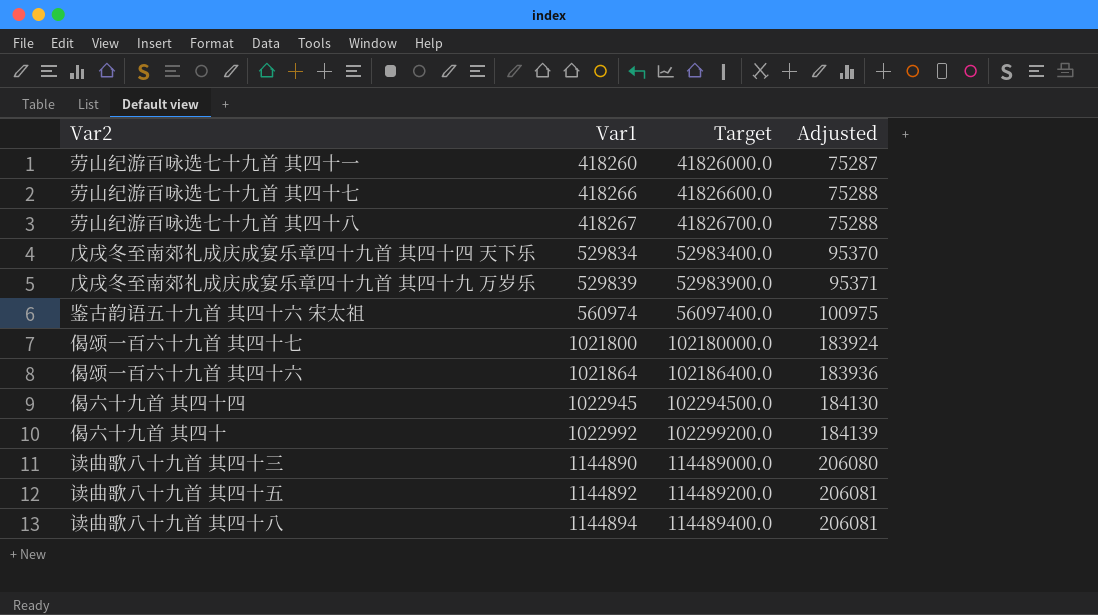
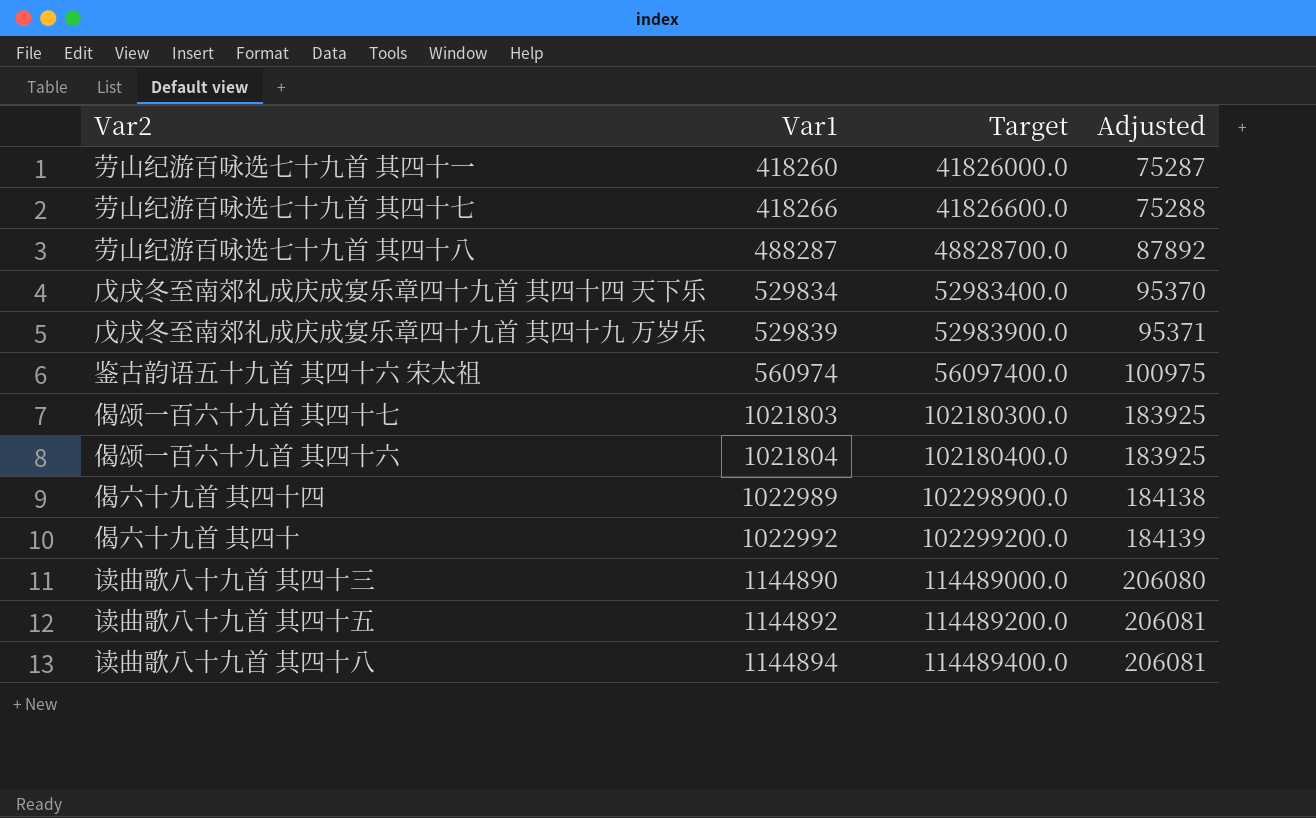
劳山纪游百咏选七十九首 其四十八 | Var1: 418267 -> 488287
劳山纪游百咏选七十九首 其四十八 | Target: 41826700.0 -> 48828700.0
劳山纪游百咏选七十九首 其四十八 | Adjusted: 75288 -> 87892
偈颂一百六十九首 其四十七 | Var1: 1021800 -> 1021803
偈颂一百六十九首 其四十七 | Target: 102180000.0 -> 102180300.0
偈颂一百六十九首 其四十七 | Adjusted: 183924 -> 183925
偈颂一百六十九首 其四十六 | Var1: 1021864 -> 1021804
偈颂一百六十九首 其四十六 | Target: 102186400.0 -> 102180400.0
偈颂一百六十九首 其四十六 | Adjusted: 183936 -> 183925
偈六十九首 其四十四 | Var1: 1022945 -> 1022989
偈六十九首 其四十四 | Target: 102294500.0 -> 102298900.0
偈六十九首 其四十四 | Adjusted: 184130 -> 184138

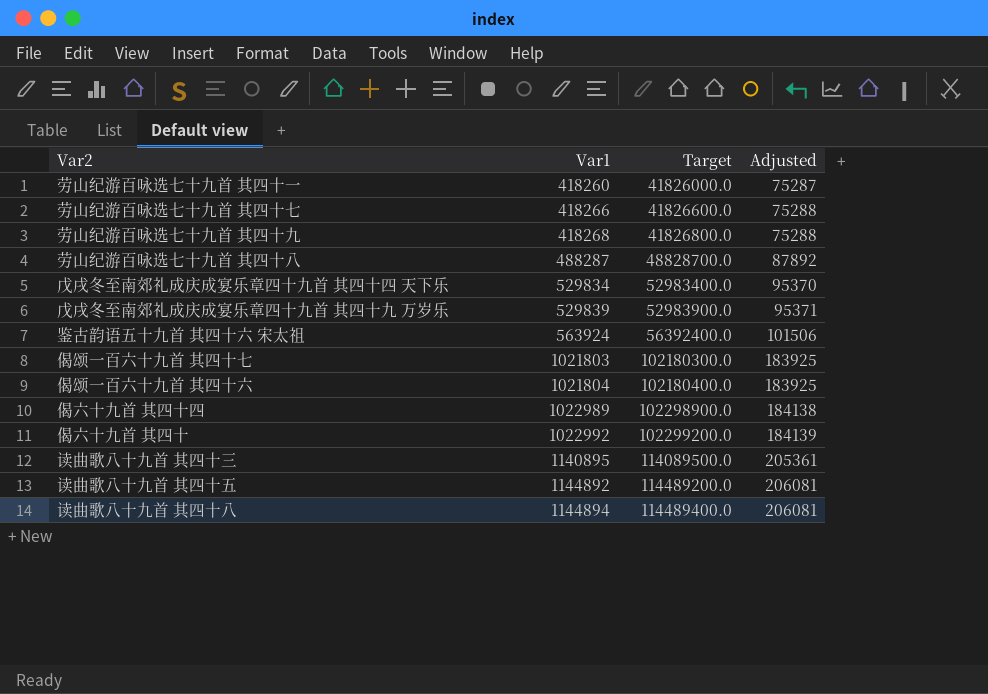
row 劳山纪游百咏选七十九首 其四十九: none -> 418268 | 41826800.0 | 75288
鉴古韵语五十九首 其四十六 宋太祖 | Var1: 560974 -> 563924
鉴古韵语五十九首 其四十六 宋太祖 | Target: 56097400.0 -> 56392400.0
鉴古韵语五十九首 其四十六 宋太祖 | Adjusted: 100975 -> 101506
读曲歌八十九首 其四十三 | Var1: 1144890 -> 1140895
读曲歌八十九首 其四十三 | Target: 114489000.0 -> 114089500.0
读曲歌八十九首 其四十三 | Adjusted: 206080 -> 205361

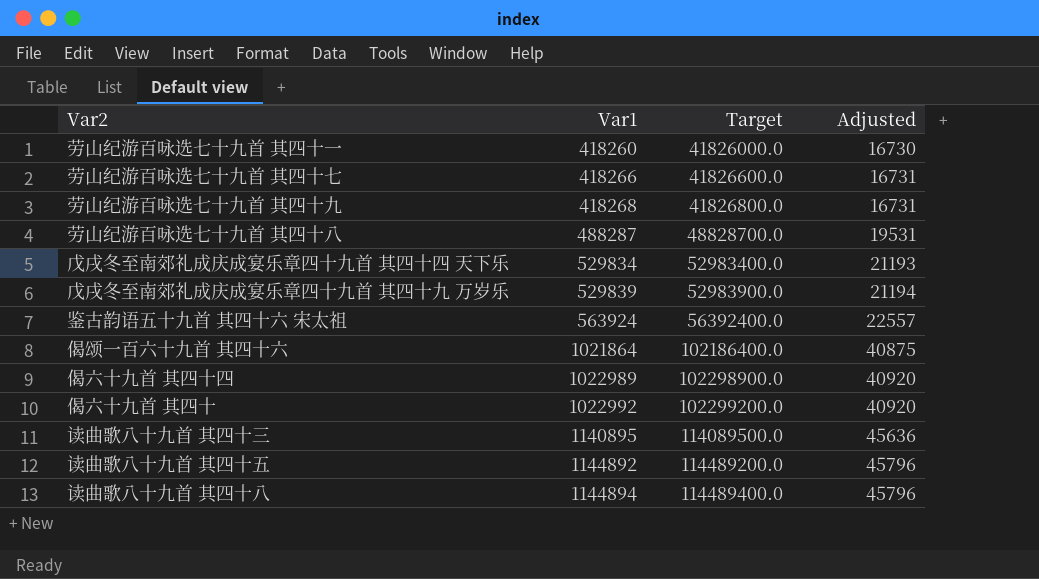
column Adjusted | formula: [Var1] * 0.18 -> [Var1] * 0.04
row 偈颂一百六十九首 其四十七: 1021803 | 102180300.0 | 183925 -> none
偈颂一百六十九首 其四十六 | Var1: 1021804 -> 1021864
偈颂一百六十九首 其四十六 | Target: 102180400.0 -> 102186400.0

